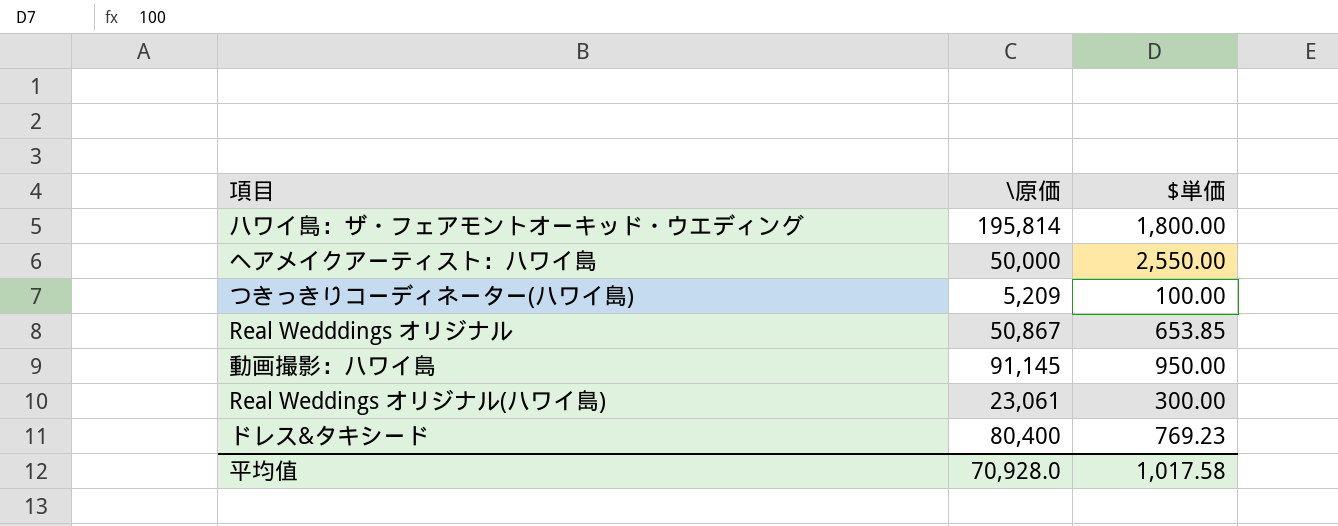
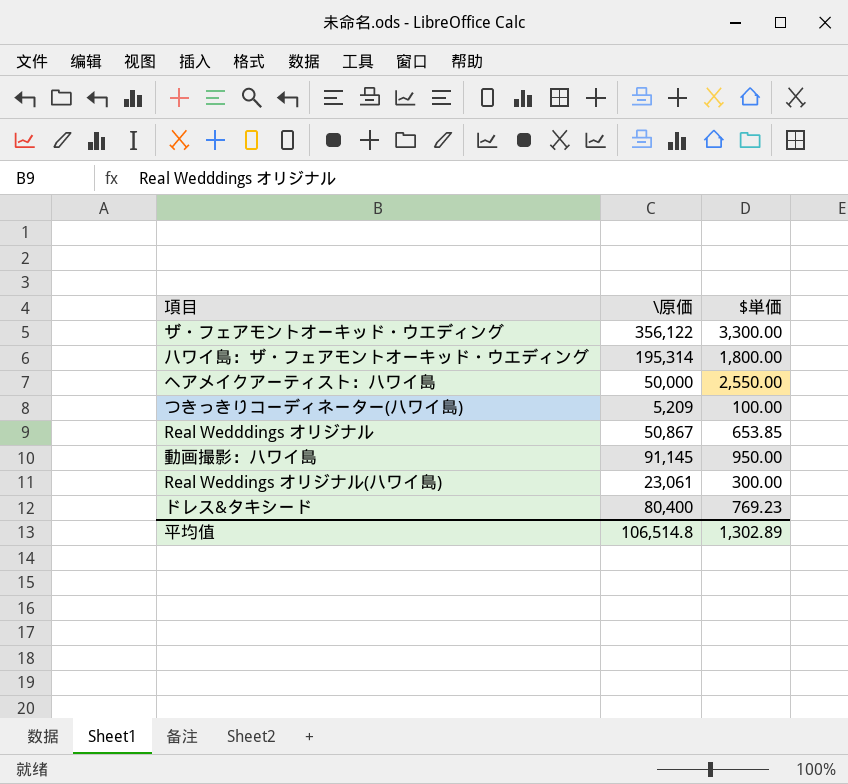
row ザ・フェアモントオーキッド・ウエディング: none -> 356,122 | 3,300.00
ハワイ島：ザ・フェアモントオーキッド・ウエディング | \原価: 195,814 -> 195,314
平均值 | \原価: 70,928.0 -> 106,514.8
平均值 | $単価: 1,017.58 -> 1,302.89

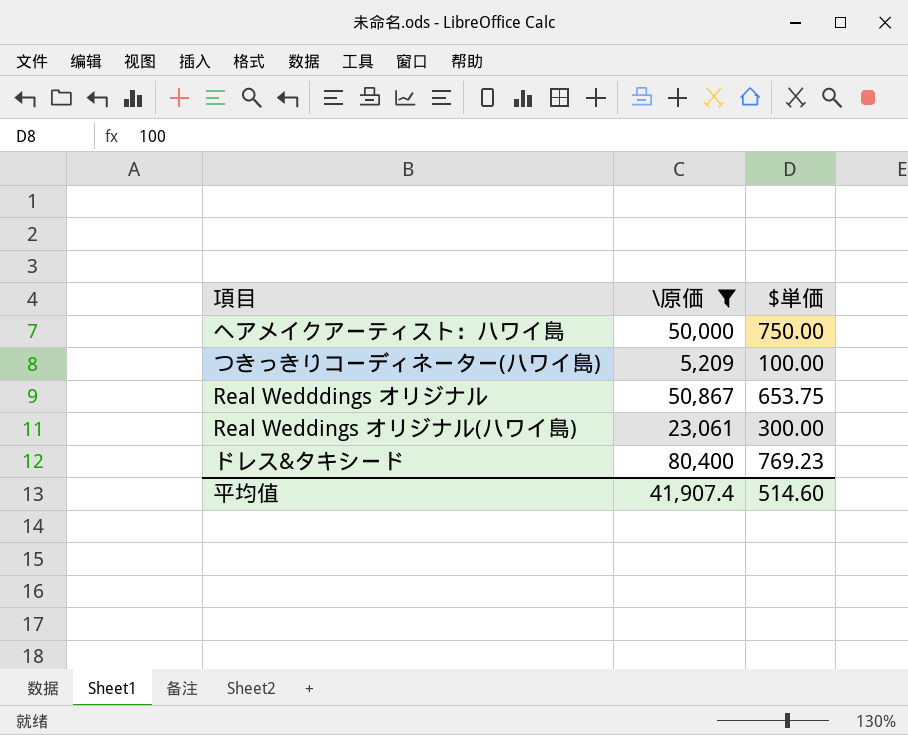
filter: none -> \原価 <= 80,400
ヘアメイクアーティスト：ハワイ島 | $単価: 2,550.00 -> 750.00
Real Wedddings オリジナル | $単価: 653.85 -> 653.75
平均值 | \原価: 106,514.8 -> 41,907.4
平均值 | $単価: 1,302.89 -> 514.60

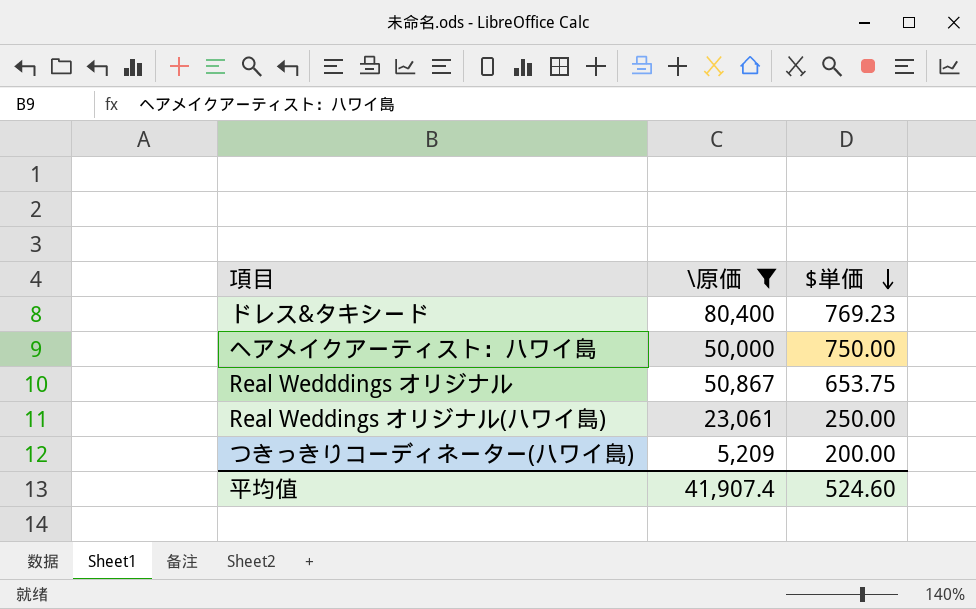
row order: none -> $単価 descending
Real Weddings オリジナル(ハワイ島) | $単価: 300.00 -> 250.00
つきっきりコーディネーター(ハワイ島) | $単価: 100.00 -> 200.00
平均值 | $単価: 514.60 -> 524.60

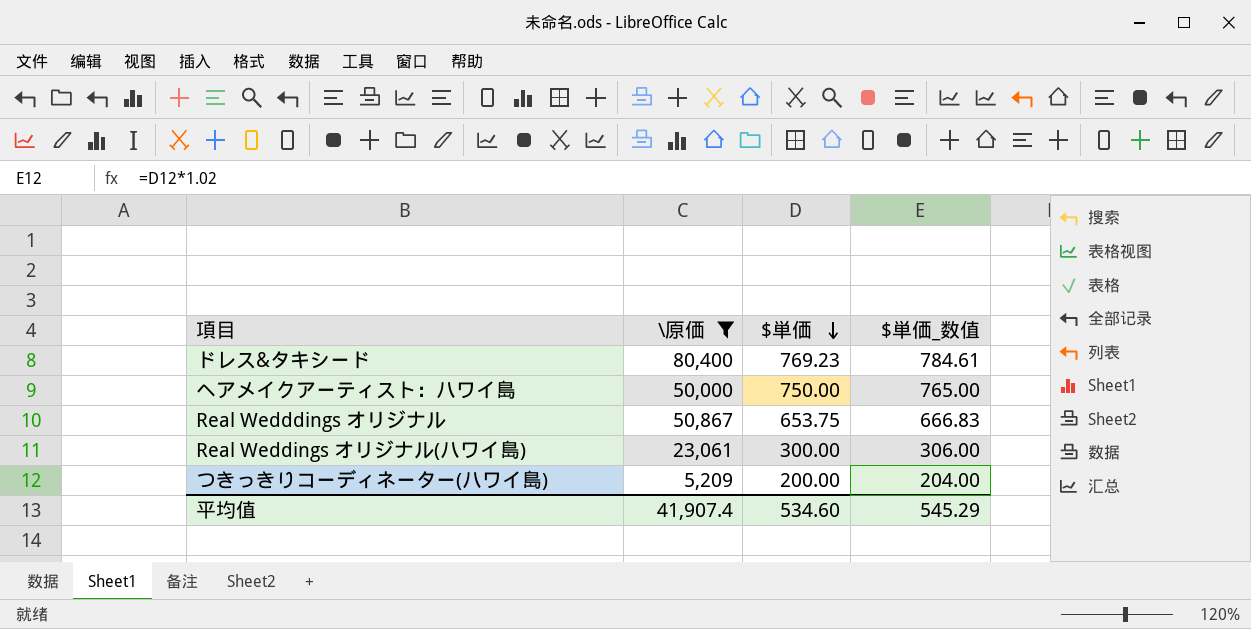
column $単価_数值 | formula: none -> [$単価] * 1.02
Real Weddings オリジナル(ハワイ島) | $単価: 250.00 -> 300.00
平均值 | $単価: 524.60 -> 534.60

